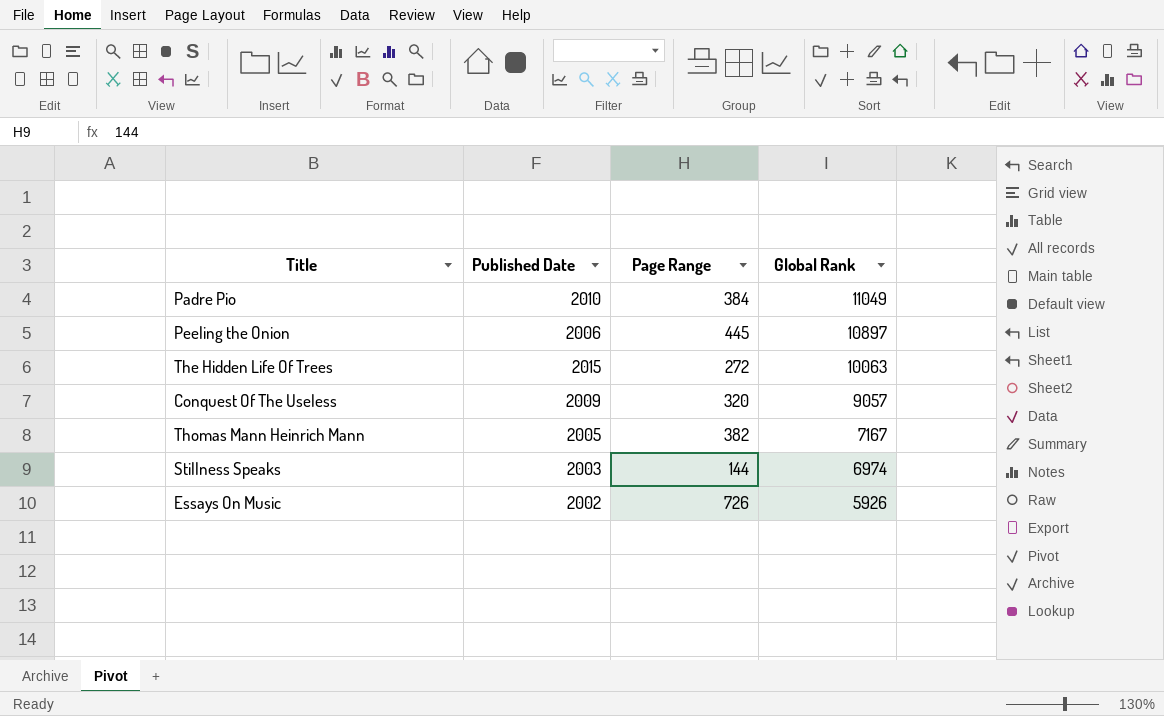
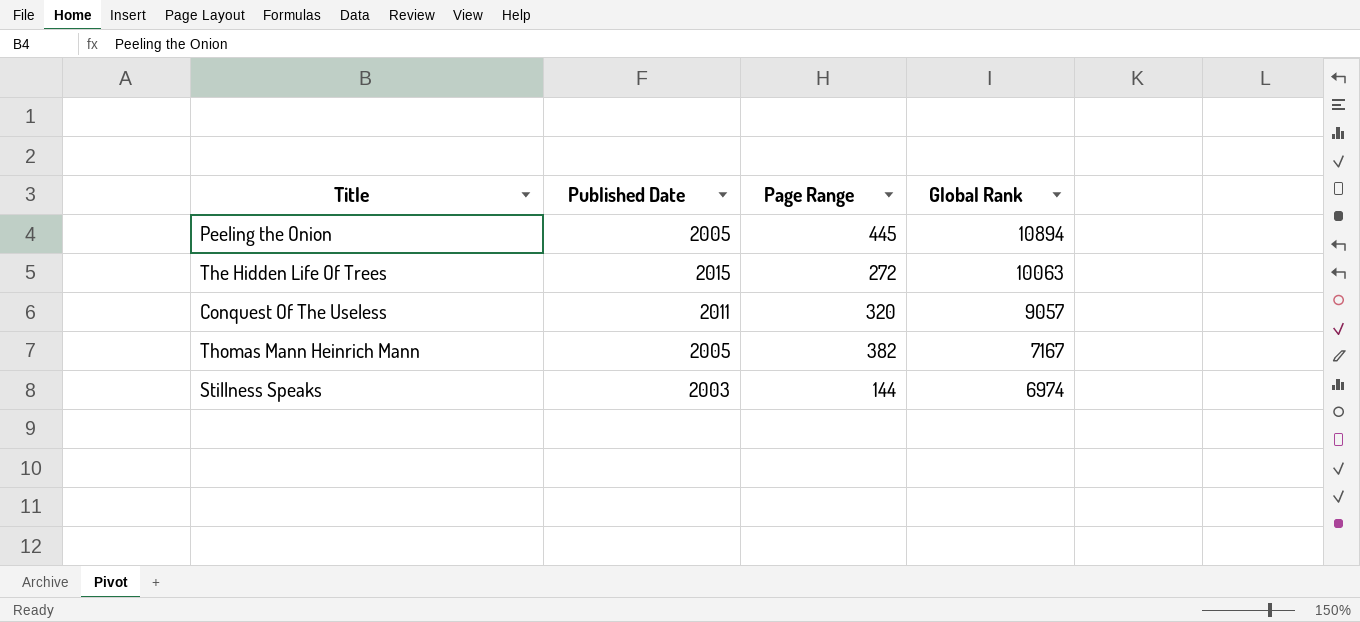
row Padre Pio: 2010 | 384 | 11049 -> none
row Essays On Music: 2002 | 726 | 5926 -> none
Peeling the Onion | Published Date: 2006 -> 2005
Peeling the Onion | Global Rank: 10897 -> 10894
Conquest Of The Useless | Published Date: 2009 -> 2011

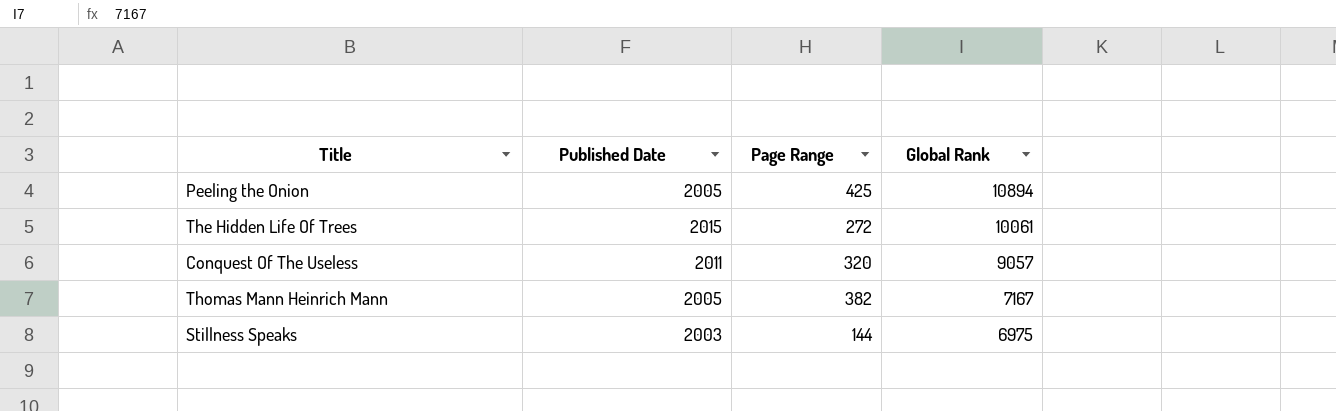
Peeling the Onion | Page Range: 445 -> 425
The Hidden Life Of Trees | Global Rank: 10063 -> 10061
Stillness Speaks | Global Rank: 6974 -> 6975

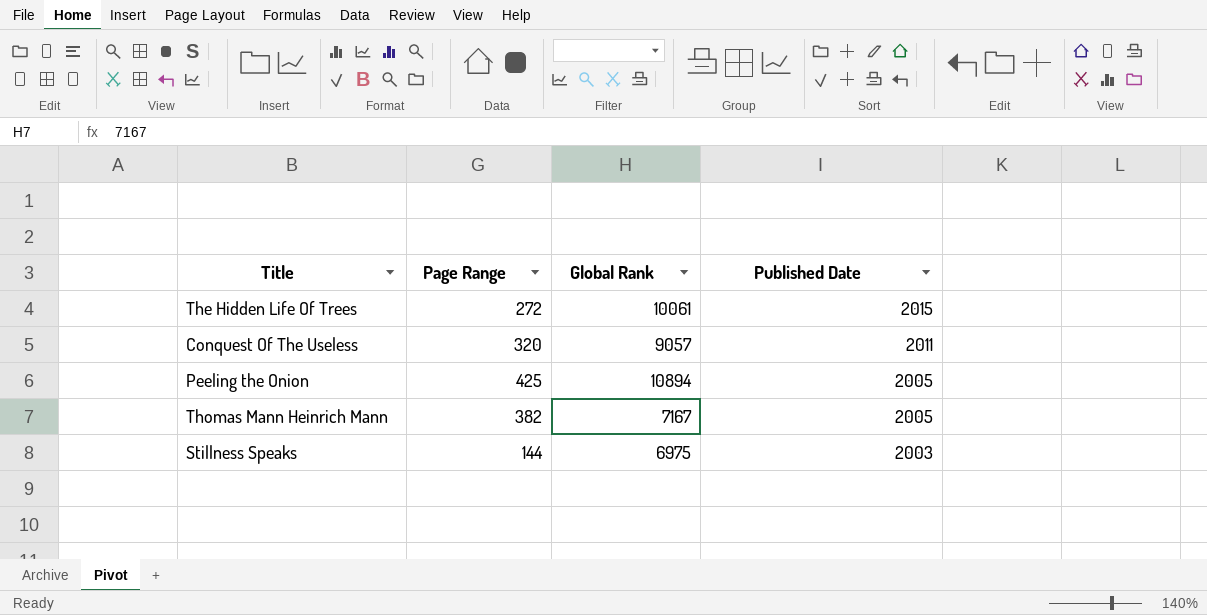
row order: Global Rank descending -> Published Date descending
column Published Date | position: 2 -> 4

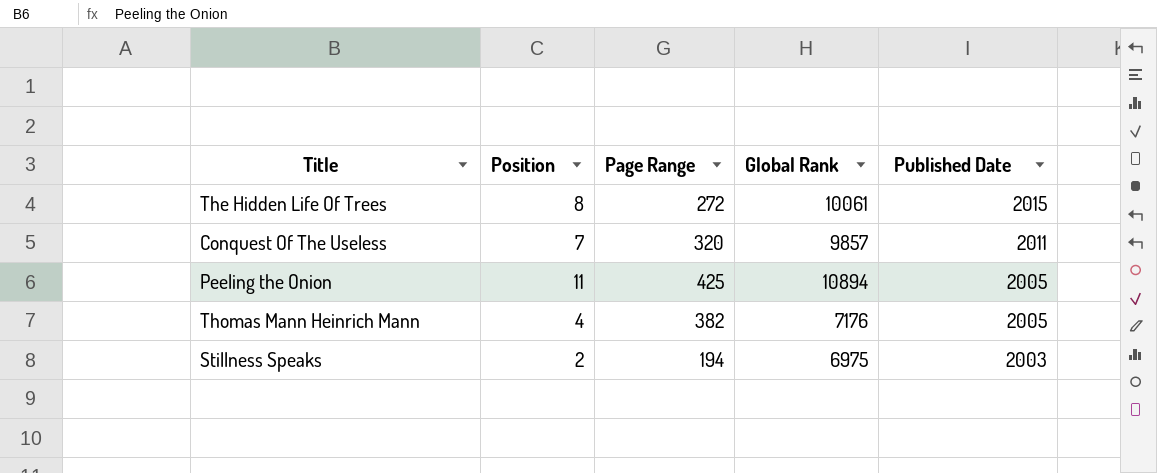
column Position | position: none -> 2
Conquest Of The Useless | Global Rank: 9057 -> 9857
Thomas Mann Heinrich Mann | Global Rank: 7167 -> 7176
Stillness Speaks | Page Range: 144 -> 194

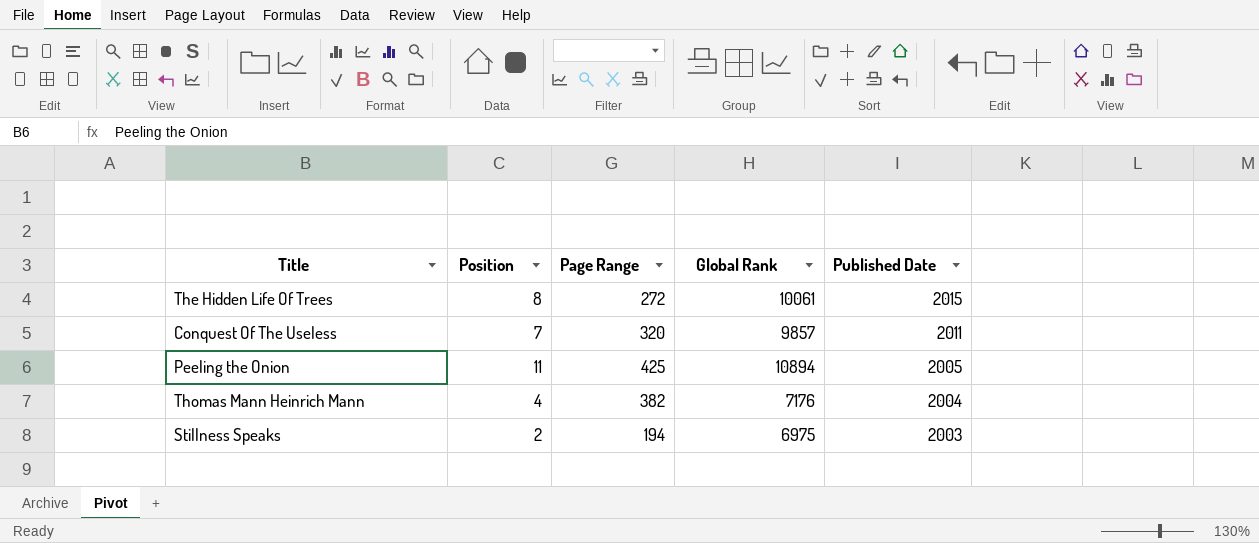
Thomas Mann Heinrich Mann | Published Date: 2005 -> 2004

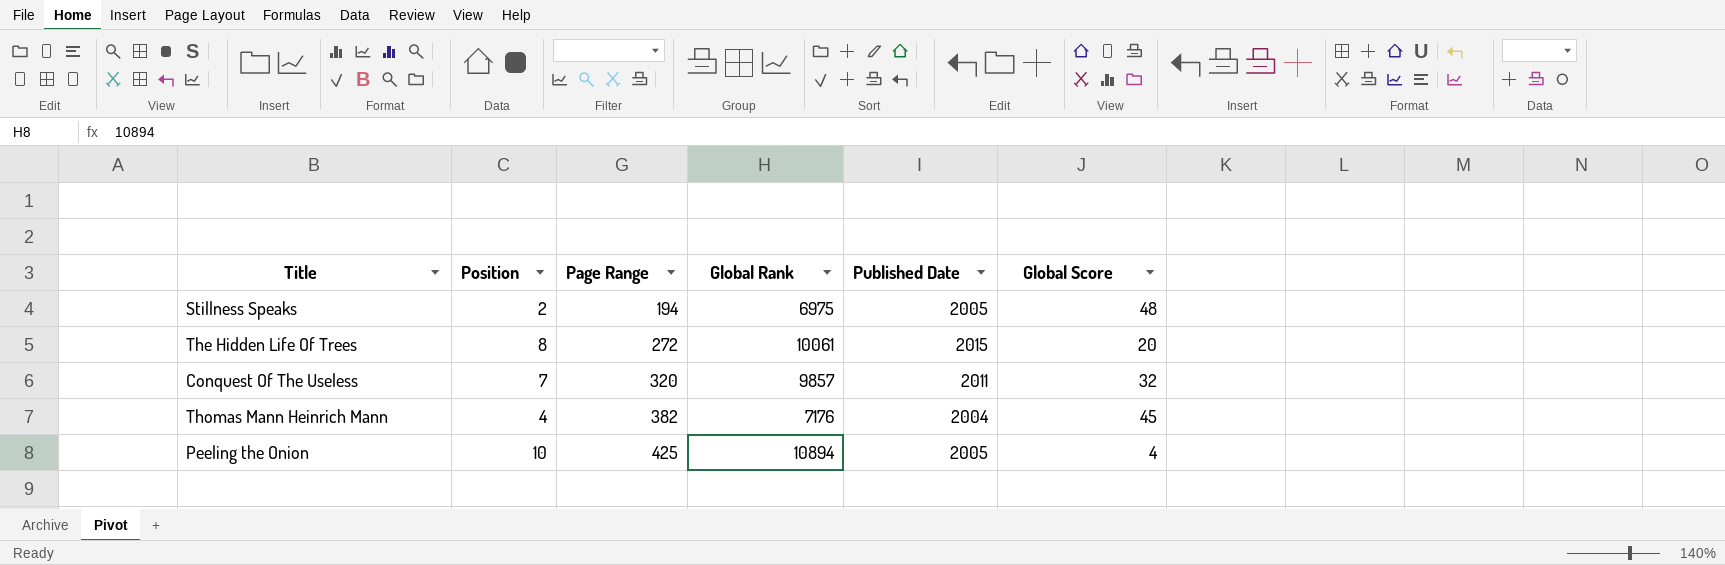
row order: Published Date descending -> Page Range ascending
column Global Score | position: none -> 6
Stillness Speaks | Published Date: 2003 -> 2005
Peeling the Onion | Position: 11 -> 10

